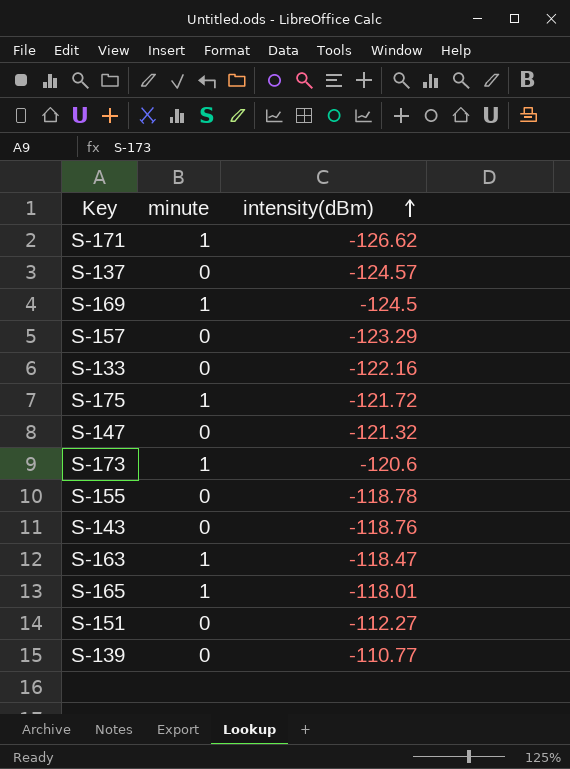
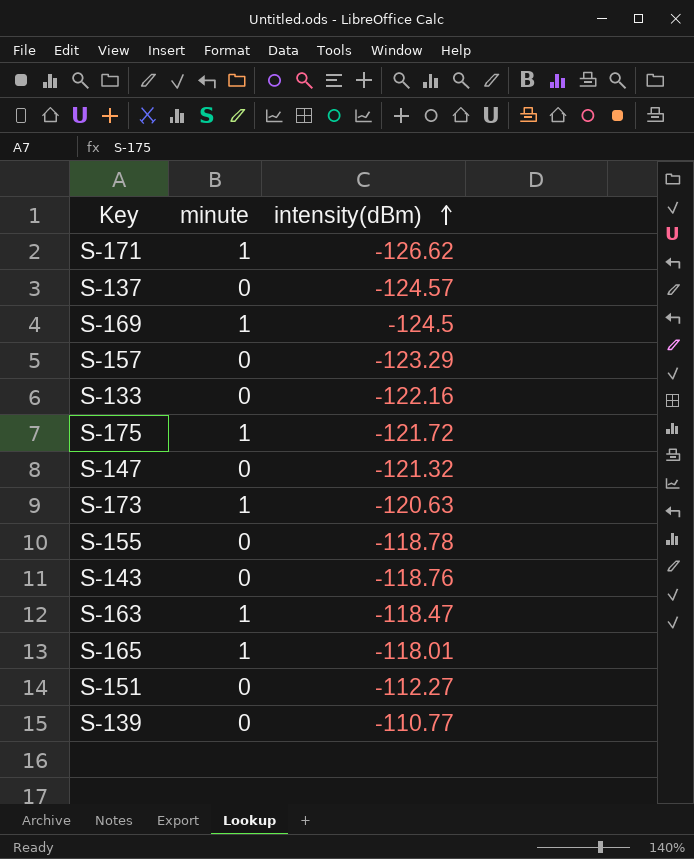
S-173 | intensity(dBm): -120.6 -> -120.63

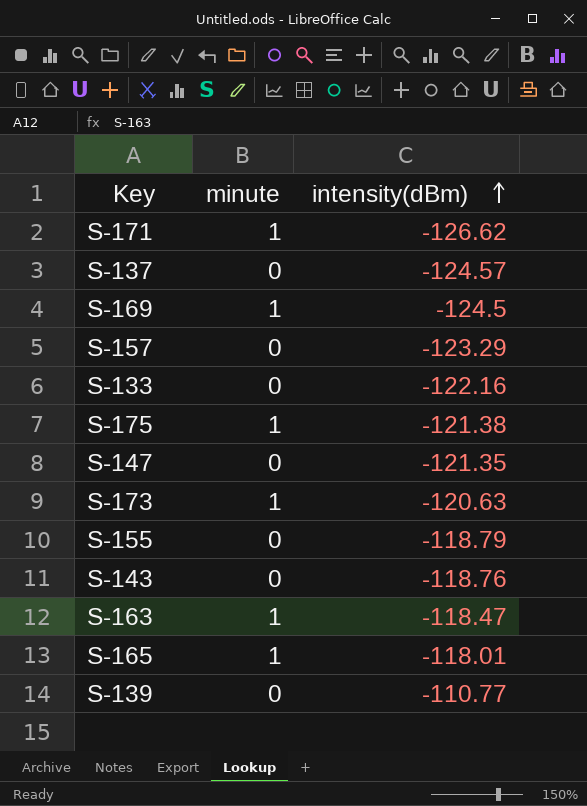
row S-151: 0 | -112.27 -> none
S-175 | intensity(dBm): -121.72 -> -121.38
S-147 | intensity(dBm): -121.32 -> -121.35
S-155 | intensity(dBm): -118.78 -> -118.79

